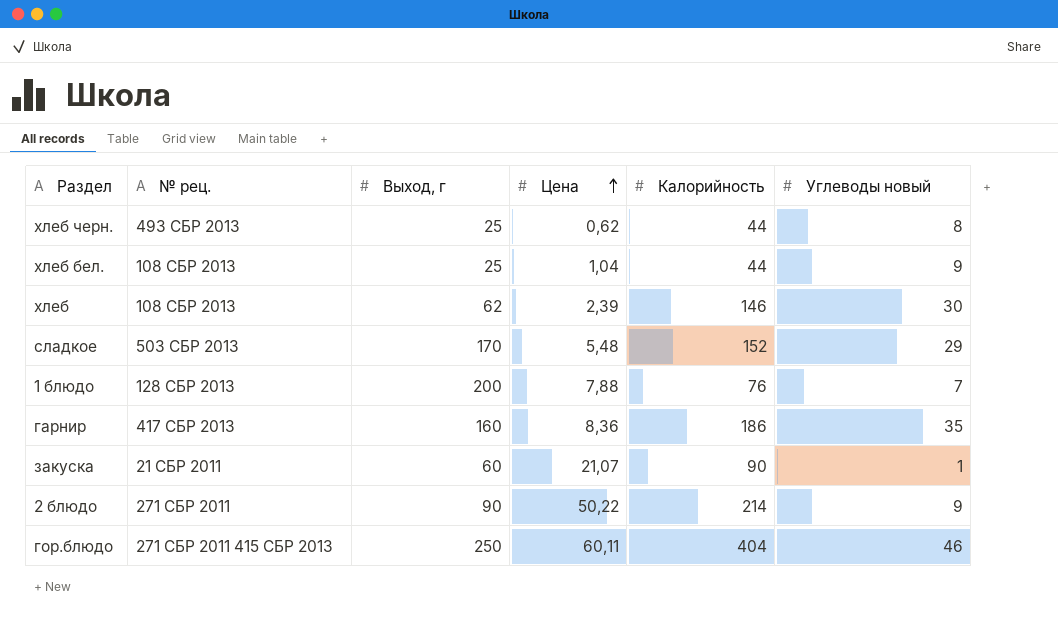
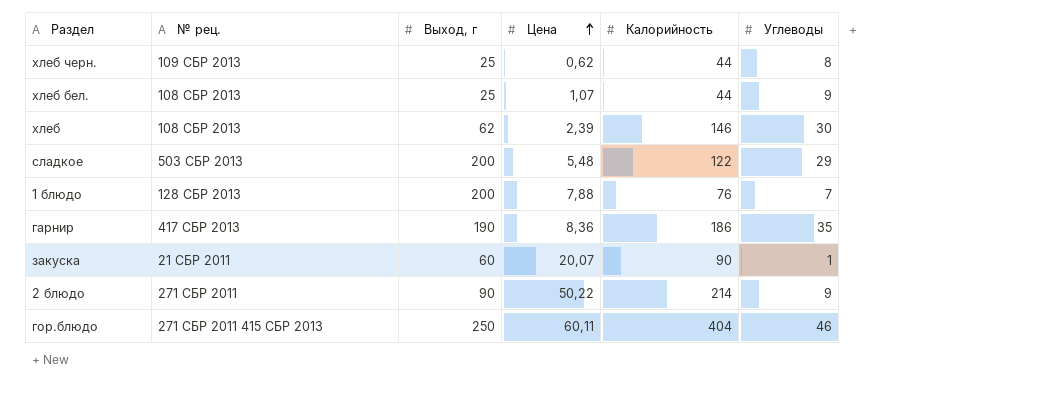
column name: Углеводы новый -> Углеводы
хлеб черн. | № рец.: 493 СБР 2013 -> 109 СБР 2013
хлеб бел. | Цена: 1,04 -> 1,07
сладкое | Выход, г: 170 -> 200
сладкое | Калорийность: 152 -> 122
гарнир | Выход, г: 160 -> 190
закуска | Цена: 21,07 -> 20,07

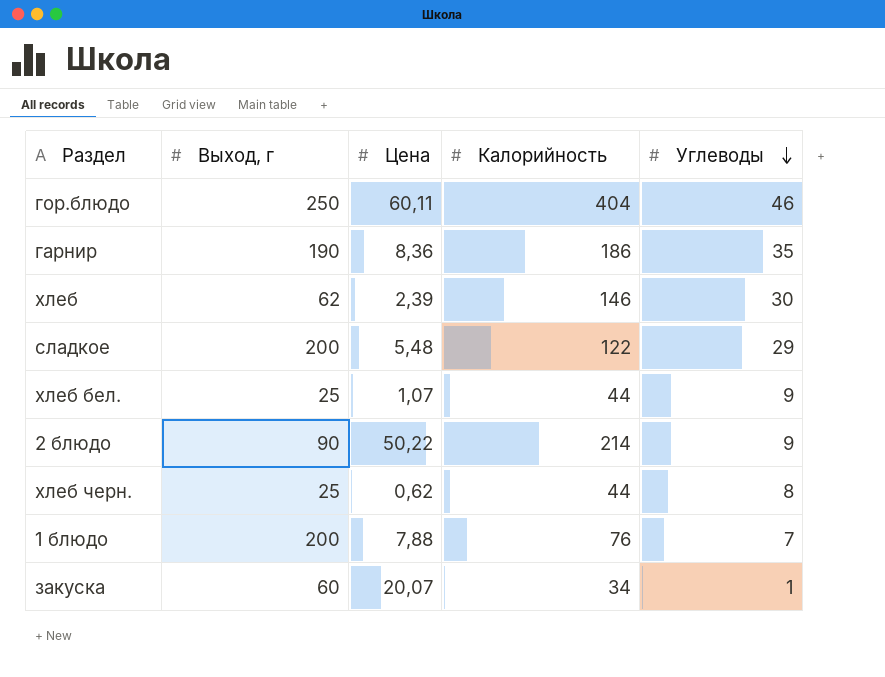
row order: Цена ascending -> Углеводы descending
column № рец. | position: 2 -> none
закуска | Калорийность: 90 -> 34

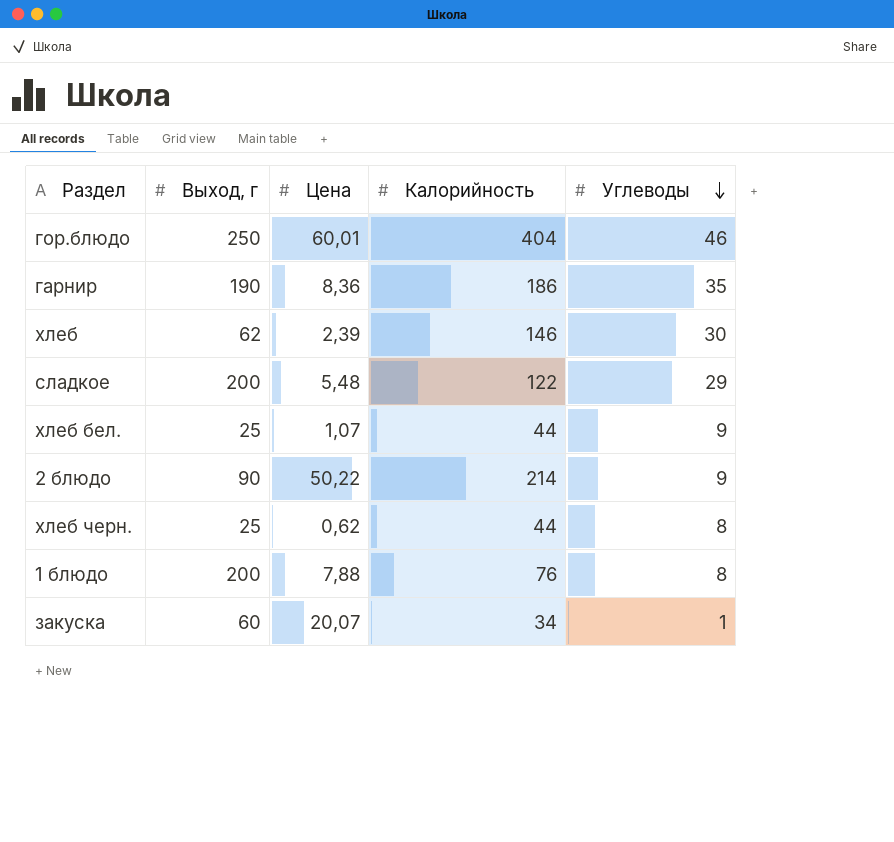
гор.блюдо | Цена: 60,11 -> 60,01
1 блюдо | Углеводы: 7 -> 8

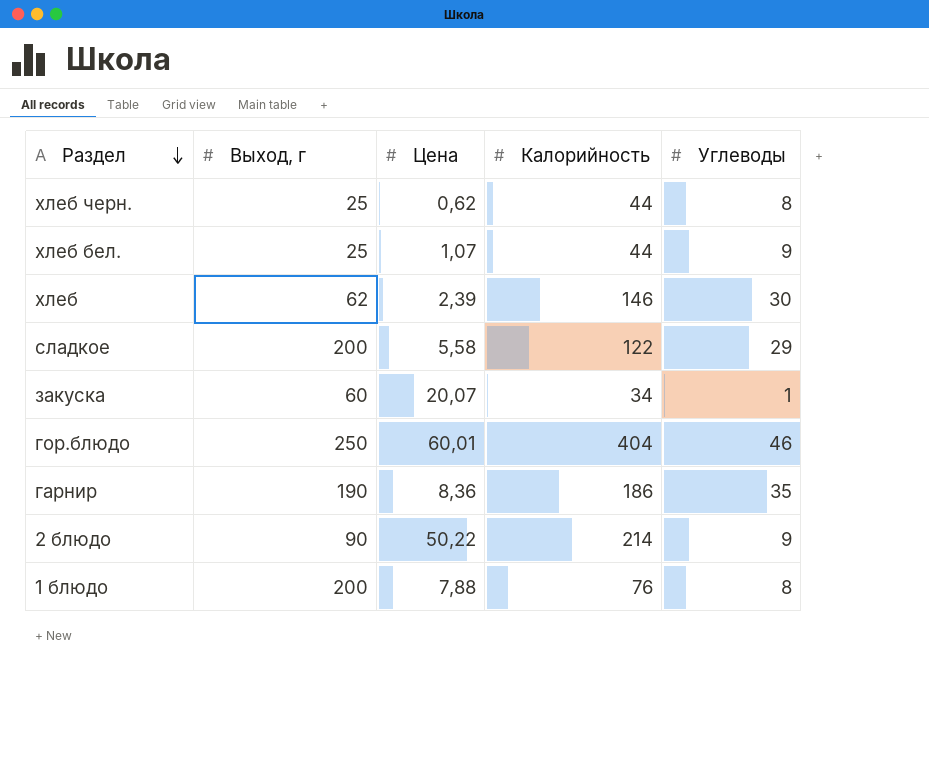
row order: Углеводы descending -> Раздел descending
сладкое | Цена: 5,48 -> 5,58

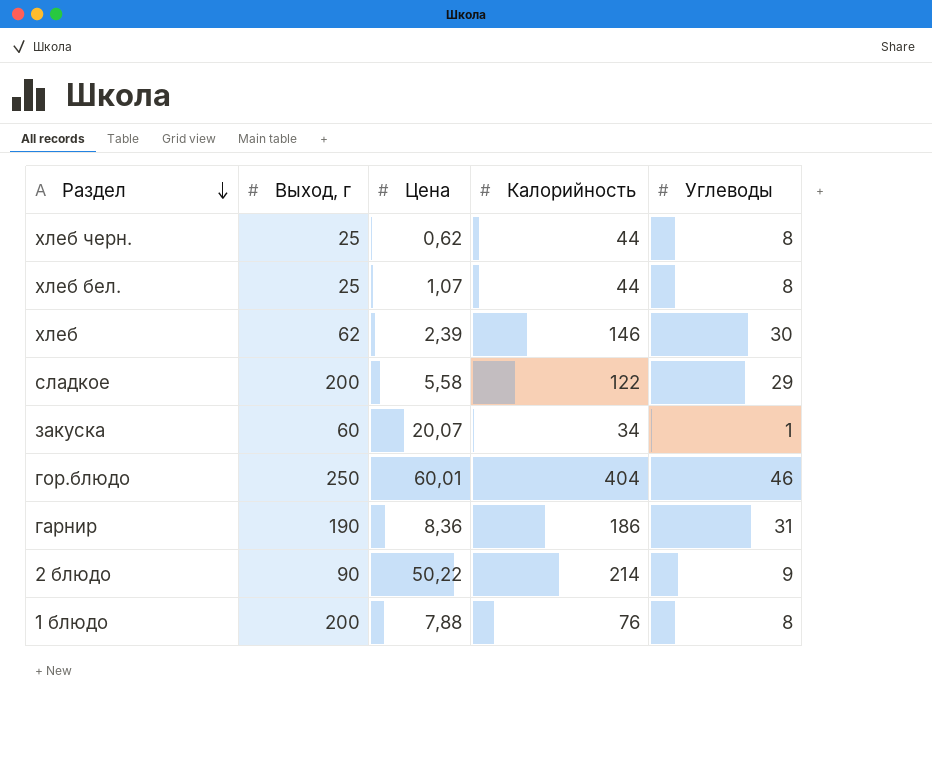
хлеб бел. | Углеводы: 9 -> 8
гарнир | Углеводы: 35 -> 31

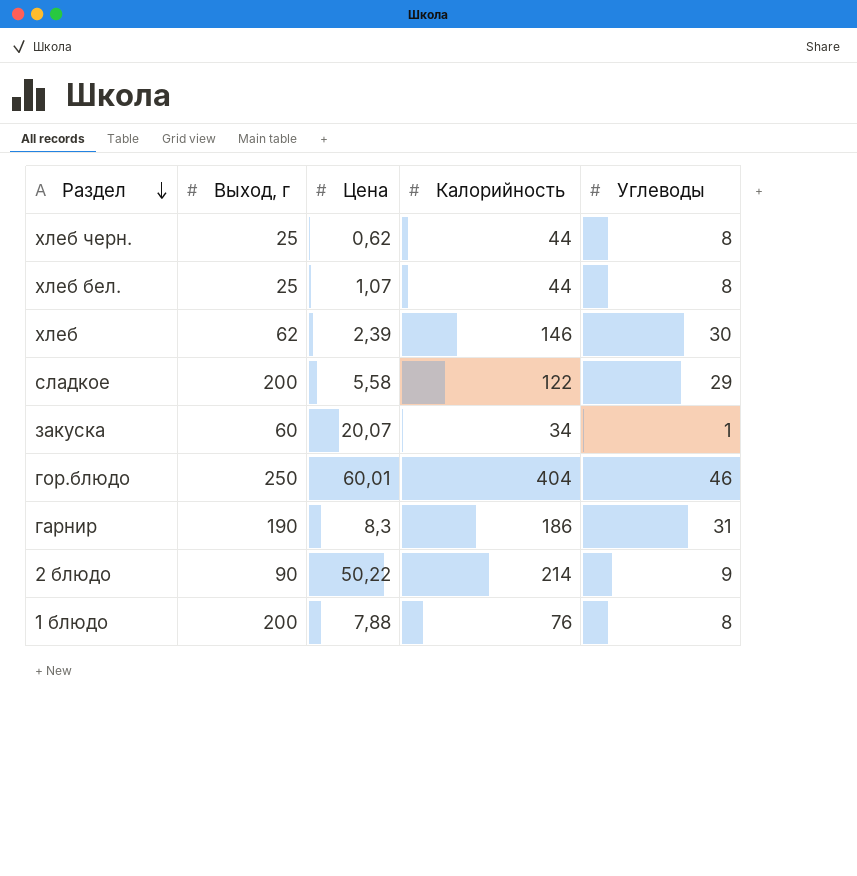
гарнир | Цена: 8,36 -> 8,3

